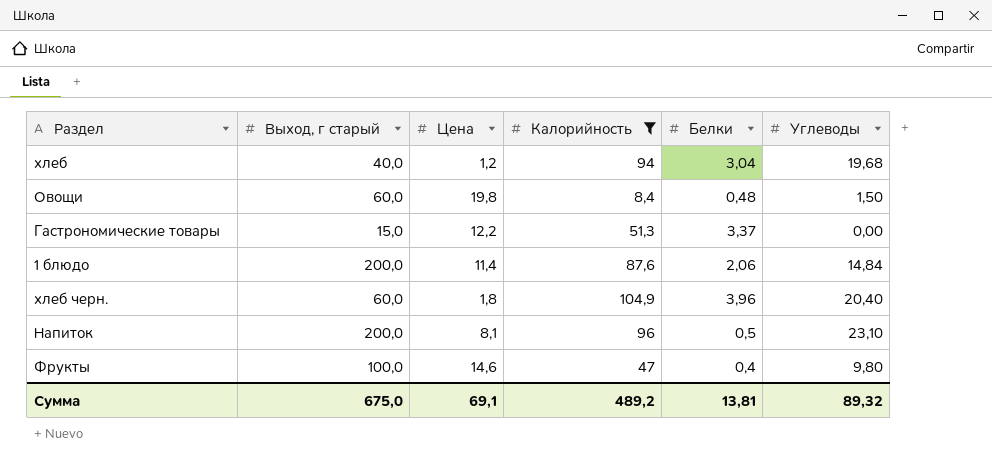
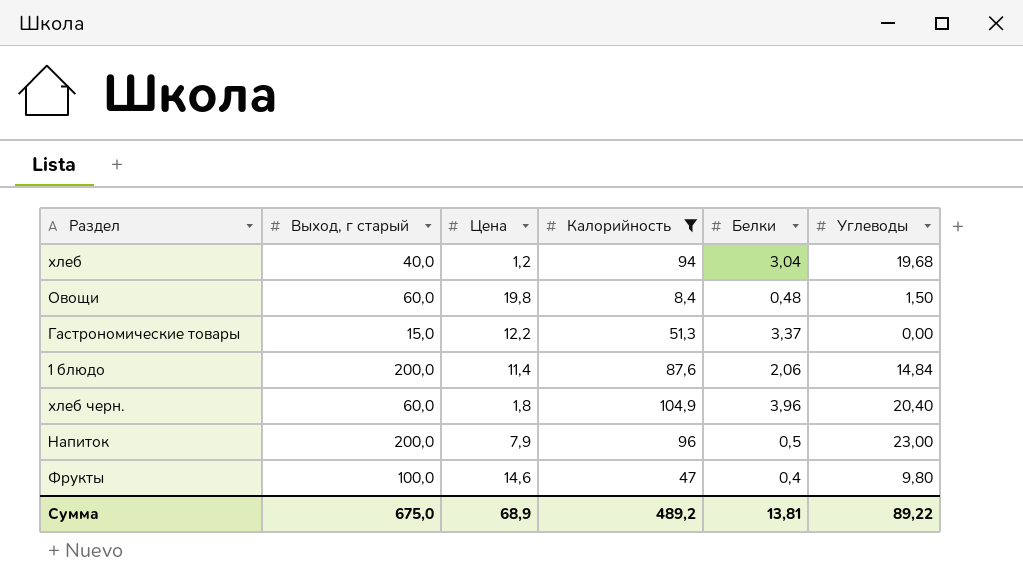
Напиток | Цена: 8,1 -> 7,9
Напиток | Углеводы: 23,10 -> 23,00
Сумма | Цена: 69,1 -> 68,9
Сумма | Углеводы: 89,32 -> 89,22

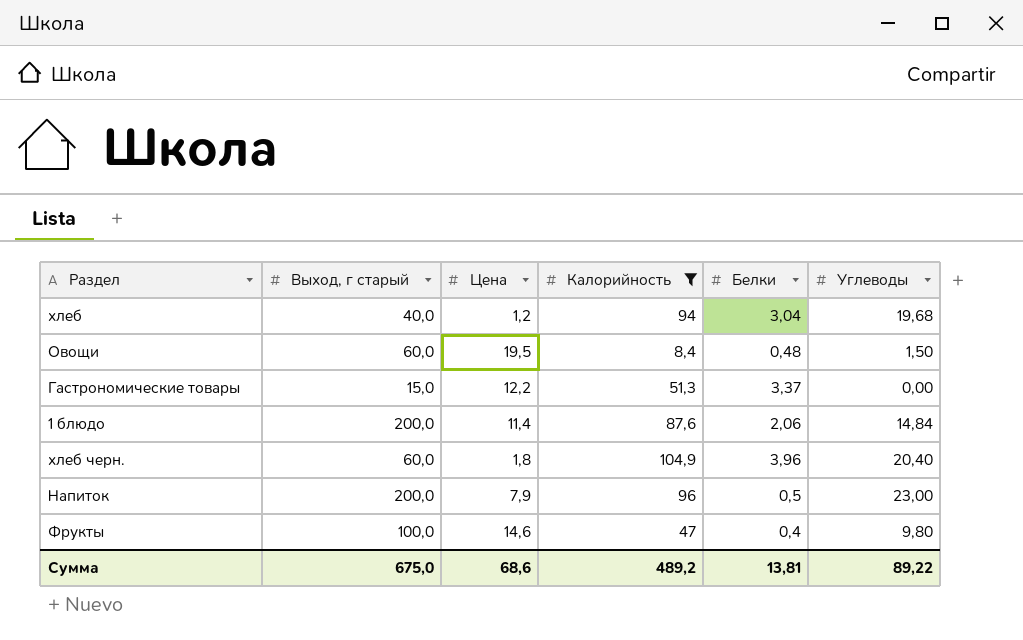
Овощи | Цена: 19,8 -> 19,5
Сумма | Цена: 68,9 -> 68,6

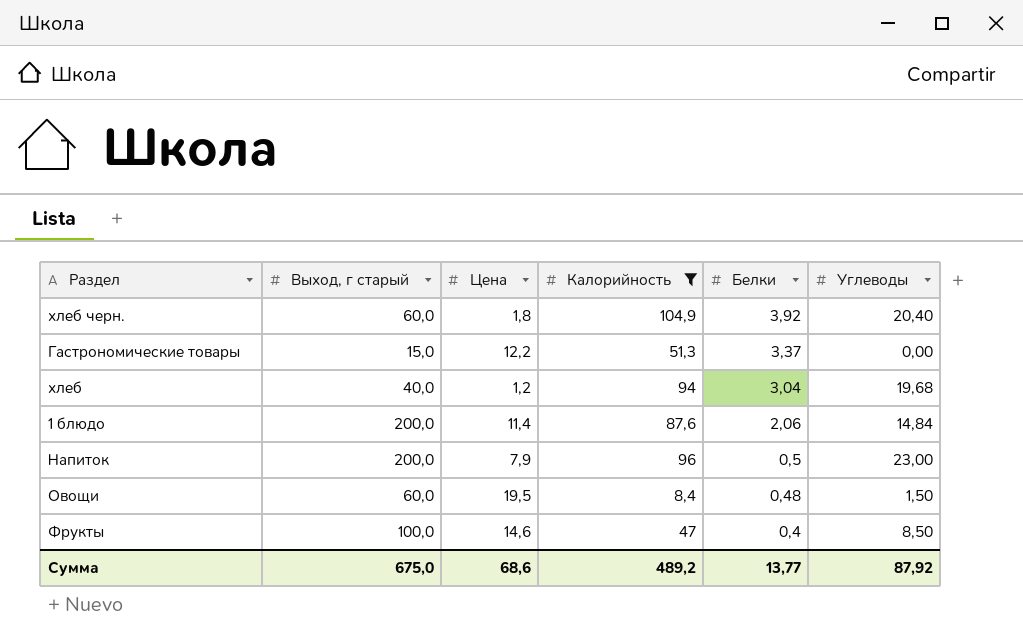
row order: none -> Белки descending
хлеб черн. | Белки: 3,96 -> 3,92
Фрукты | Углеводы: 9,80 -> 8,50
Сумма | Белки: 13,81 -> 13,77
Сумма | Углеводы: 89,22 -> 87,92

